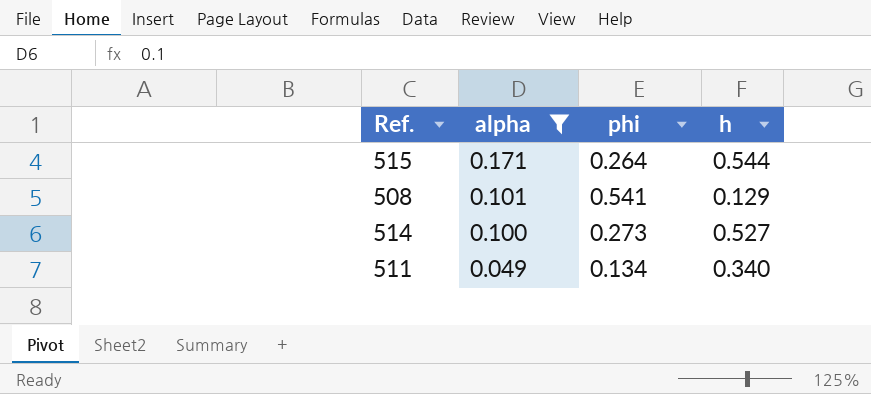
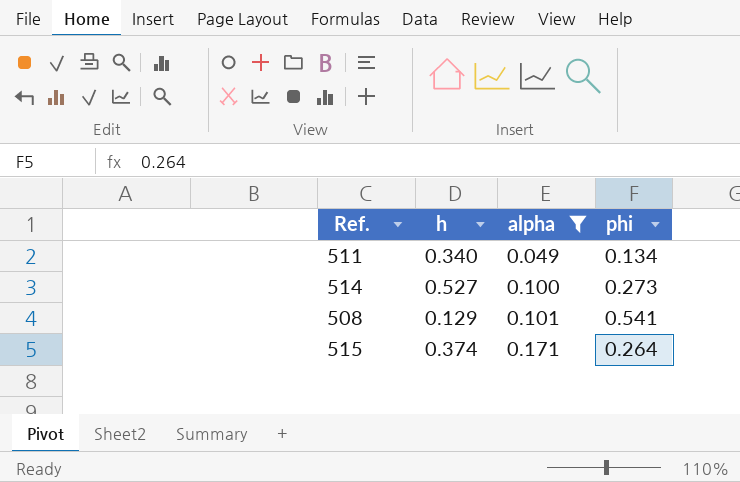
row order: alpha descending -> alpha ascending
column h | position: 4 -> 2
515 | h: 0.544 -> 0.374

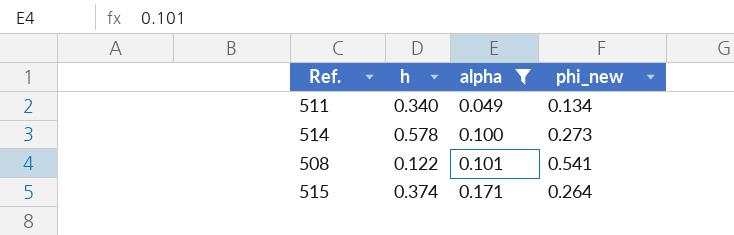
column name: phi -> phi_new
514 | h: 0.527 -> 0.578
508 | h: 0.129 -> 0.122

